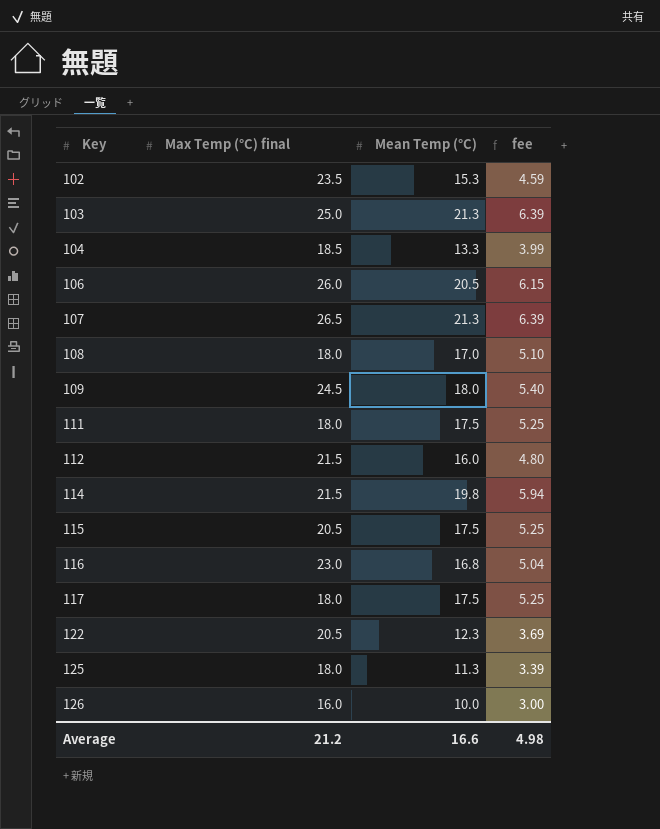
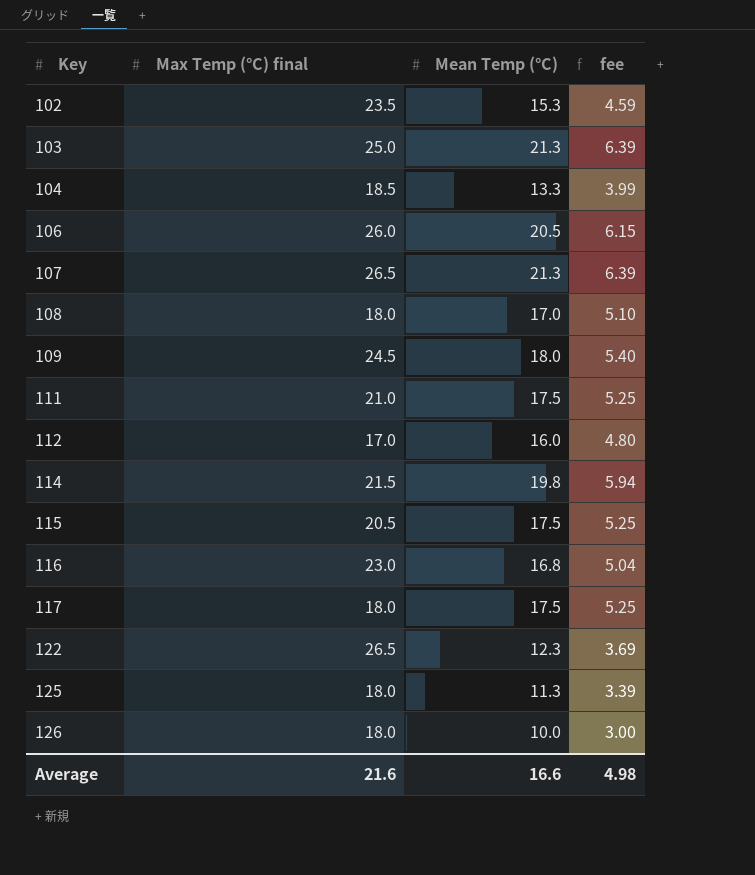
111 | Max Temp (°C) final: 18.0 -> 21.0
112 | Max Temp (°C) final: 21.5 -> 17.0
122 | Max Temp (°C) final: 20.5 -> 26.5
126 | Max Temp (°C) final: 16.0 -> 18.0
Average | Max Temp (°C) final: 21.2 -> 21.6

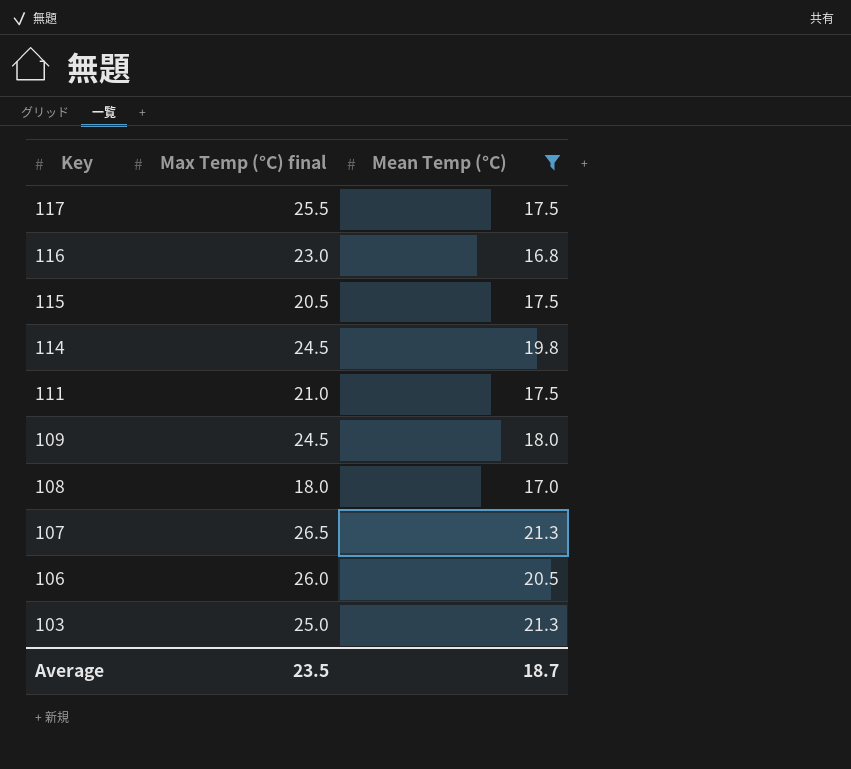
filter: none -> Mean Temp (°C) >= 16.8
row order: Key ascending -> Key descending
column fee | formula: [Mean Temp (°C)] * 0.3 -> none
117 | Max Temp (°C) final: 18.0 -> 25.5
114 | Max Temp (°C) final: 21.5 -> 24.5
Average | Max Temp (°C) final: 21.6 -> 23.5
Average | Mean Temp (°C): 16.6 -> 18.7

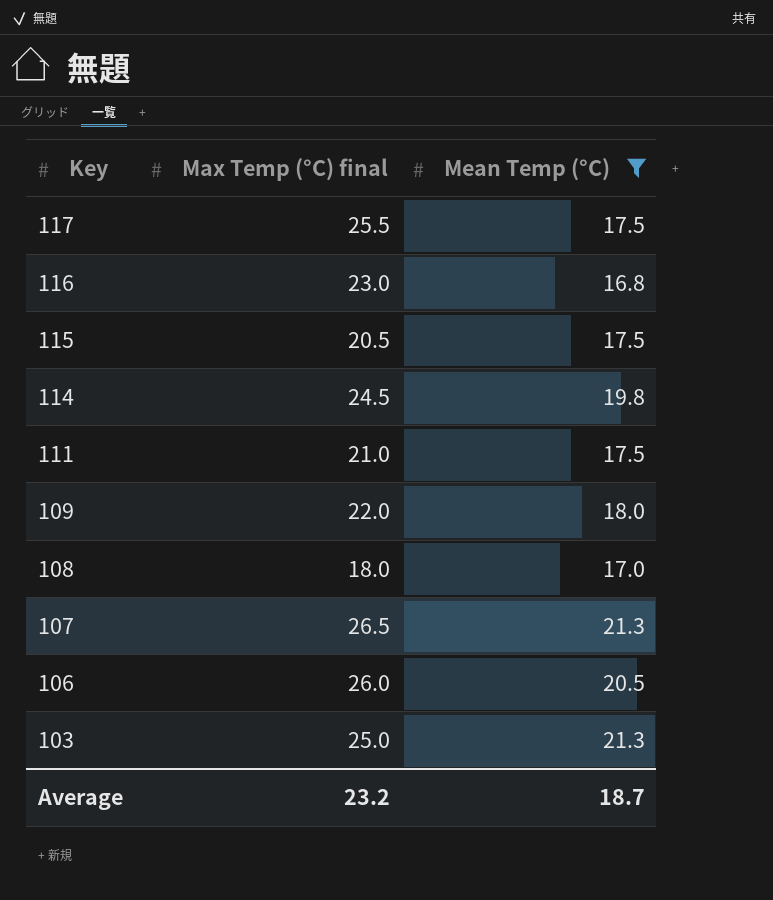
109 | Max Temp (°C) final: 24.5 -> 22.0
Average | Max Temp (°C) final: 23.5 -> 23.2

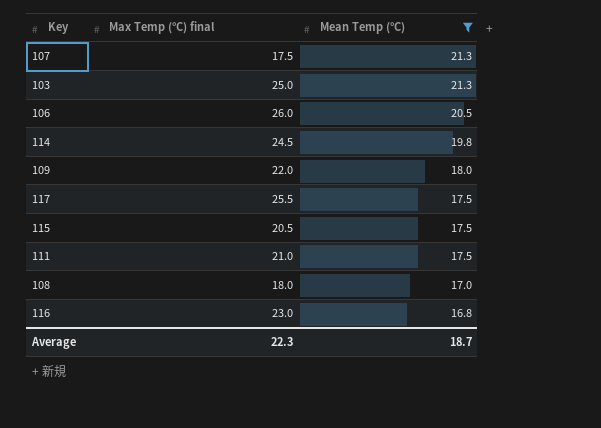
row order: Key descending -> Mean Temp (°C) descending
107 | Max Temp (°C) final: 26.5 -> 17.5
Average | Max Temp (°C) final: 23.2 -> 22.3

